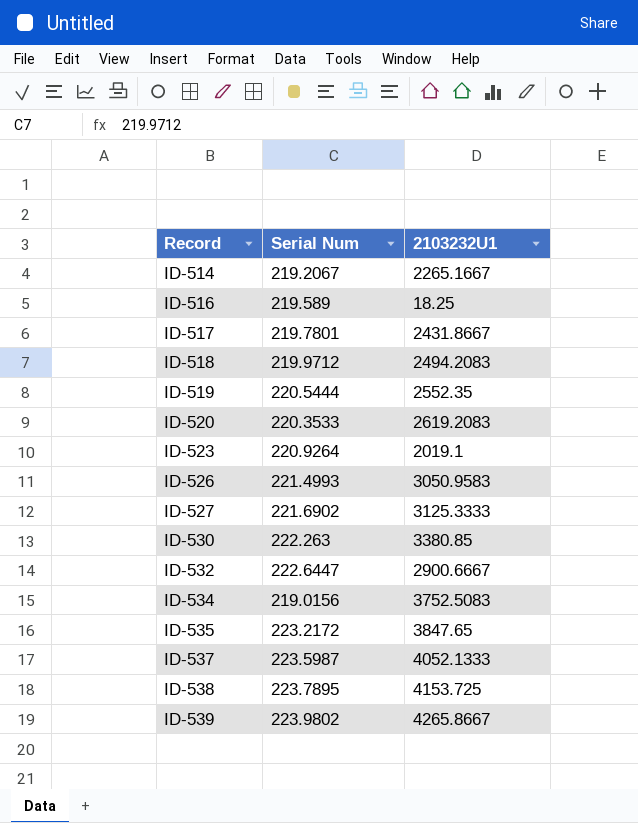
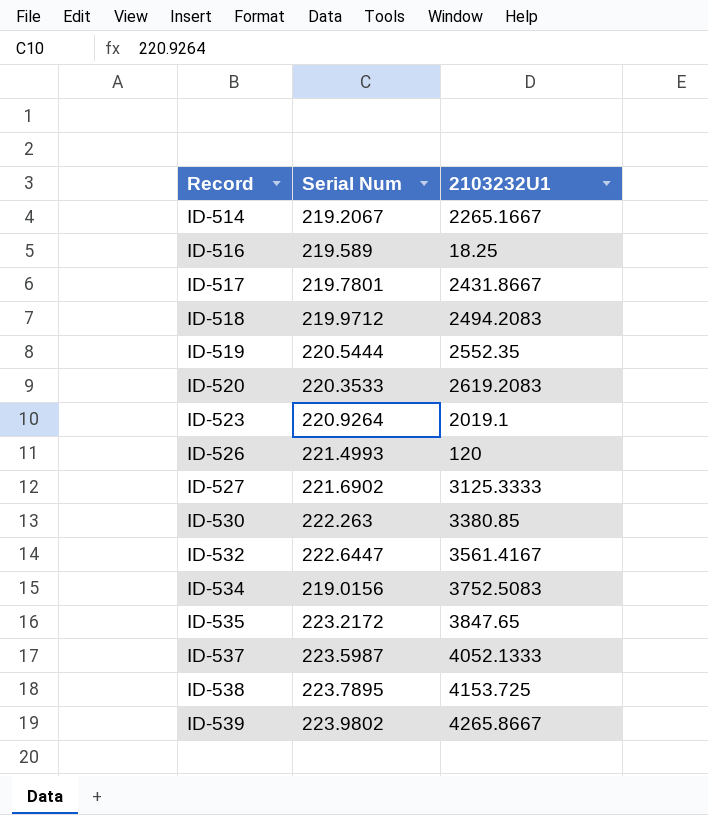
ID-526 | 2103232U1: 3050.9583 -> 120
ID-532 | 2103232U1: 2900.6667 -> 3561.4167

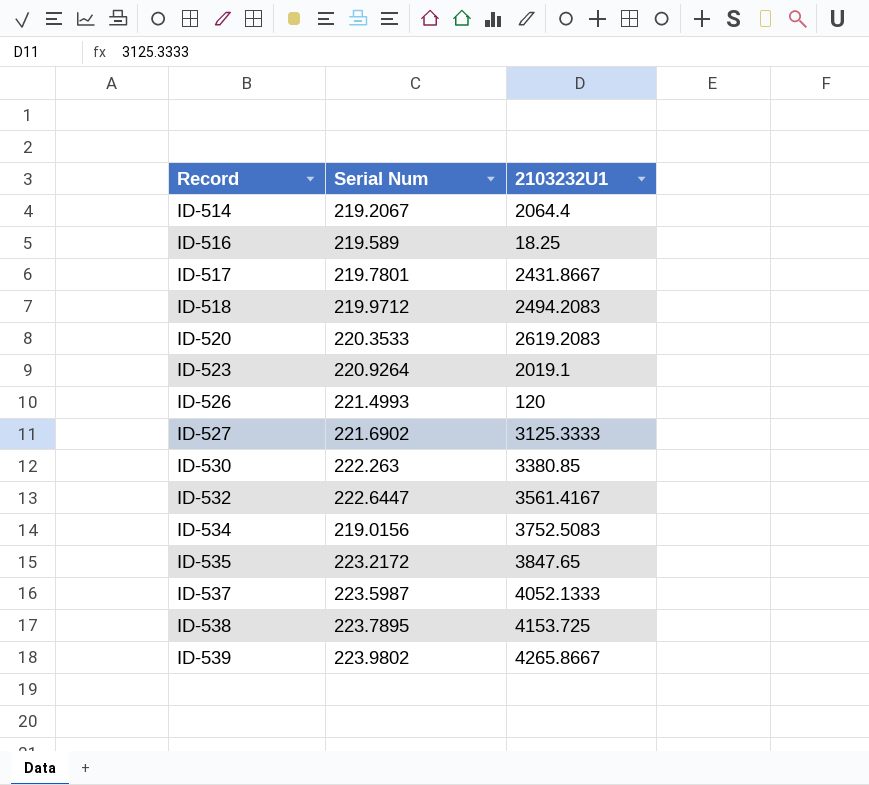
row ID-519: 220.5444 | 2552.35 -> none
ID-514 | 2103232U1: 2265.1667 -> 2064.4

